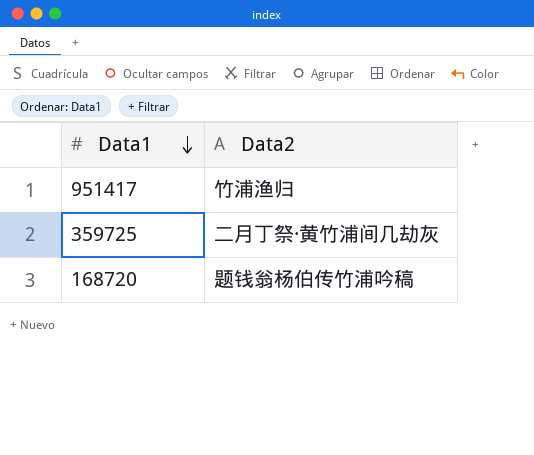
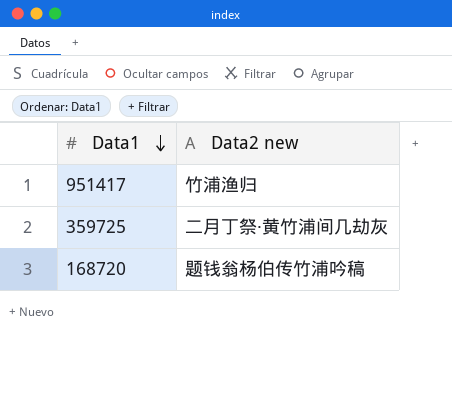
column name: Data2 -> Data2 new

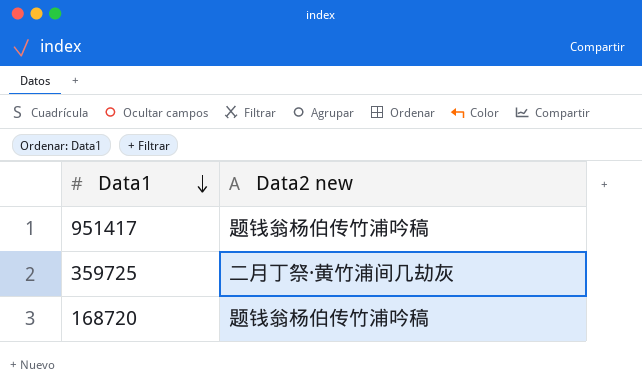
951417 | Data2 new: 竹浦渔归 -> 题钱翁杨伯传竹浦吟稿

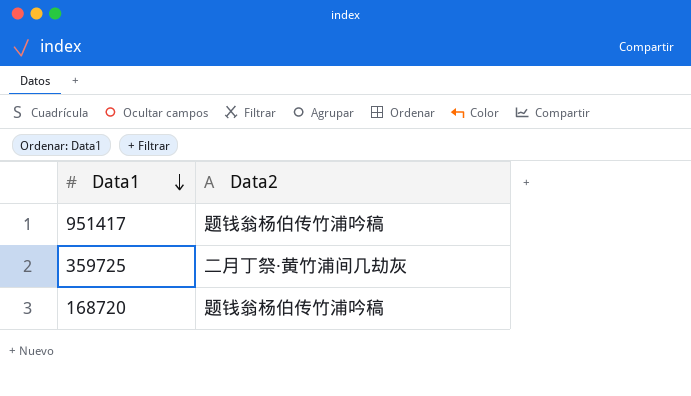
column name: Data2 new -> Data2

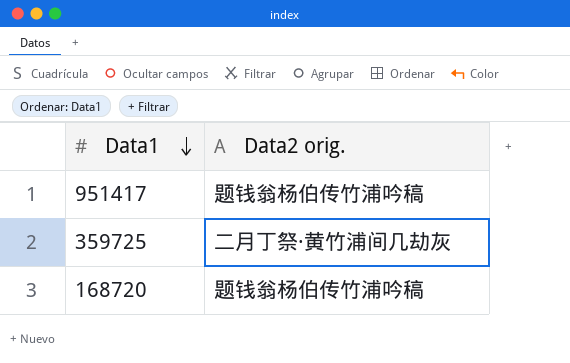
column name: Data2 -> Data2 orig.

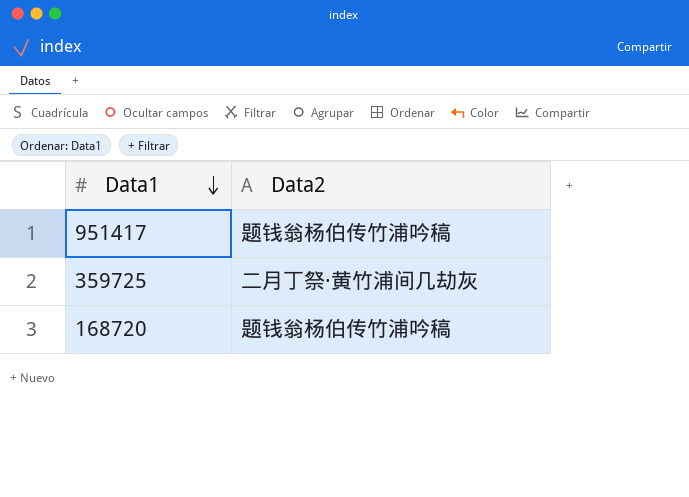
column name: Data2 orig. -> Data2

